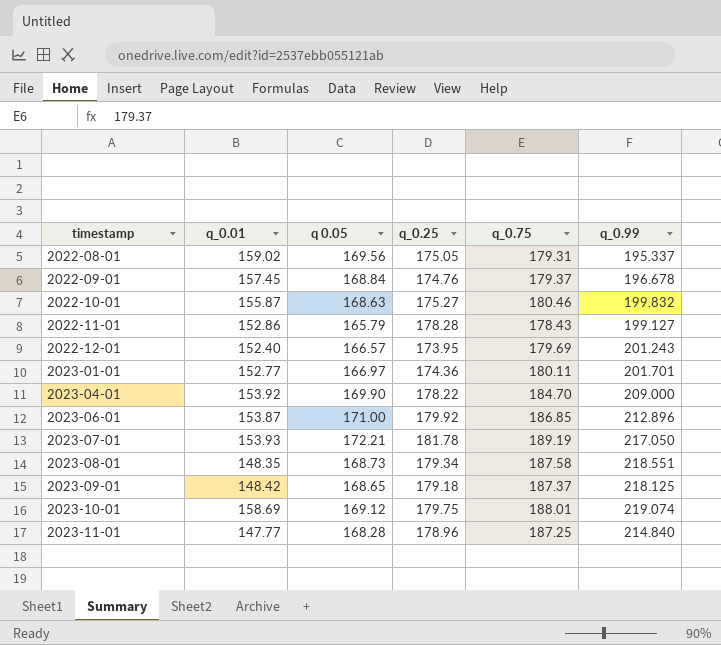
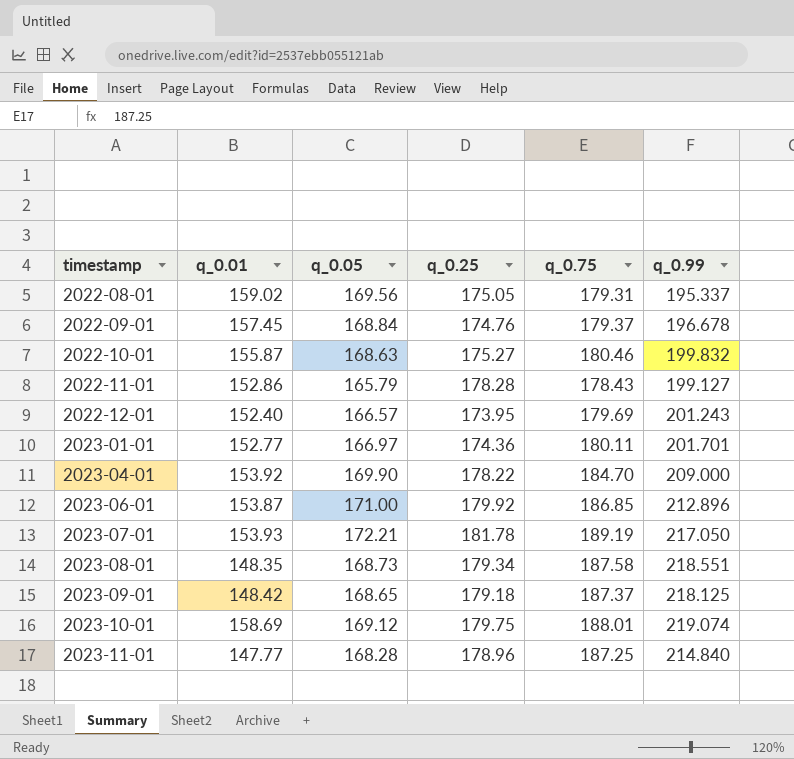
column name: q 0.05 -> q_0.05

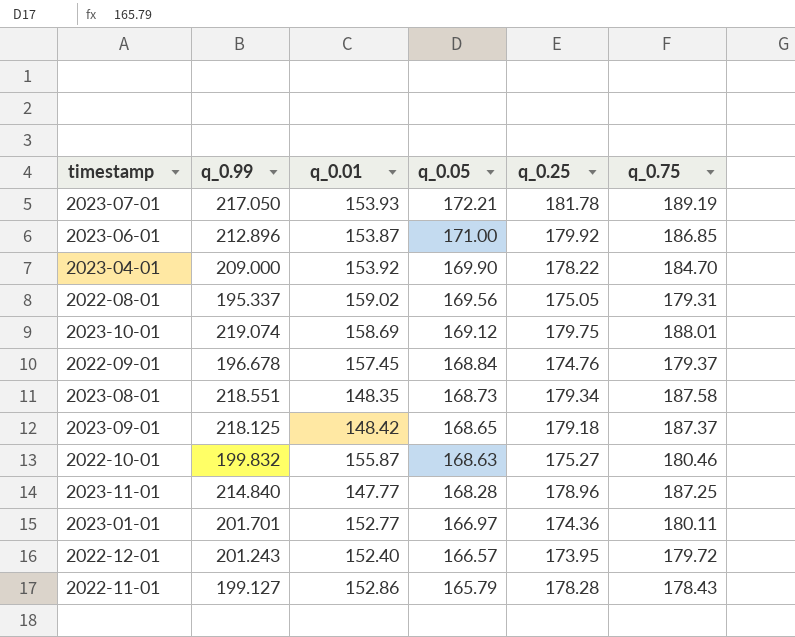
row order: timestamp ascending -> q_0.05 descending
column q_0.99 | position: 6 -> 2
2022-12-01 | q_0.75: 179.69 -> 179.72

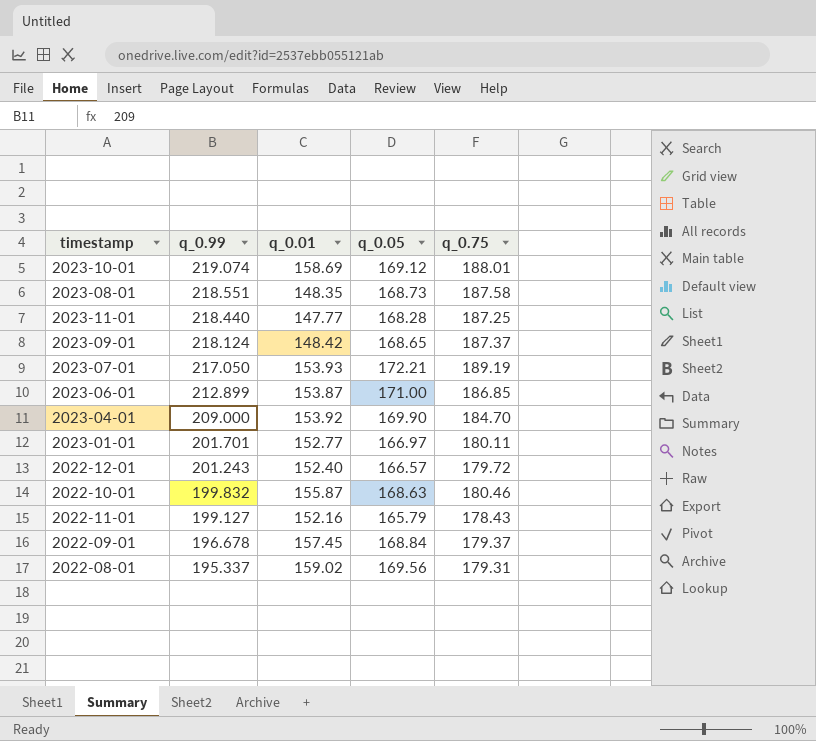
row order: q_0.05 descending -> q_0.99 descending
column q_0.25 | position: 5 -> none
2023-11-01 | q_0.99: 214.840 -> 218.440
2023-09-01 | q_0.99: 218.125 -> 218.124
2023-06-01 | q_0.99: 212.896 -> 212.899
2022-11-01 | q_0.01: 152.86 -> 152.16

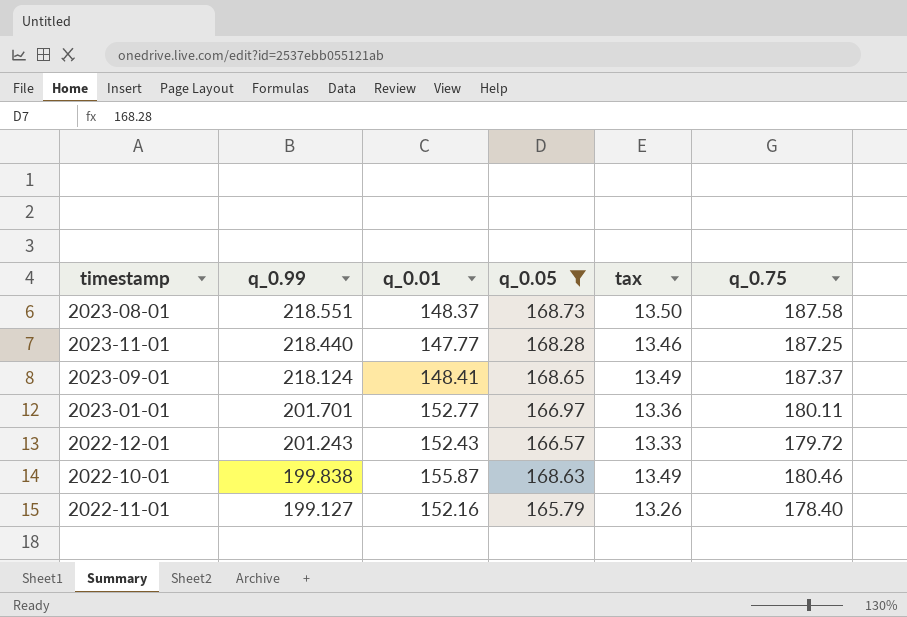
filter: none -> q_0.05 <= 168.73
column tax | formula: none -> [q_0.05] * 0.08
2023-08-01 | q_0.01: 148.35 -> 148.37
2023-09-01 | q_0.01: 148.42 -> 148.41
2022-12-01 | q_0.01: 152.40 -> 152.43
2022-10-01 | q_0.99: 199.832 -> 199.838
2022-11-01 | q_0.75: 178.43 -> 178.40

